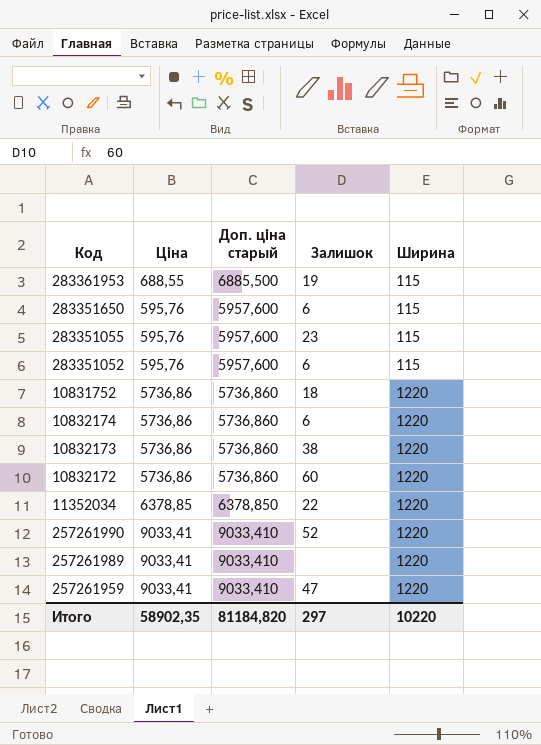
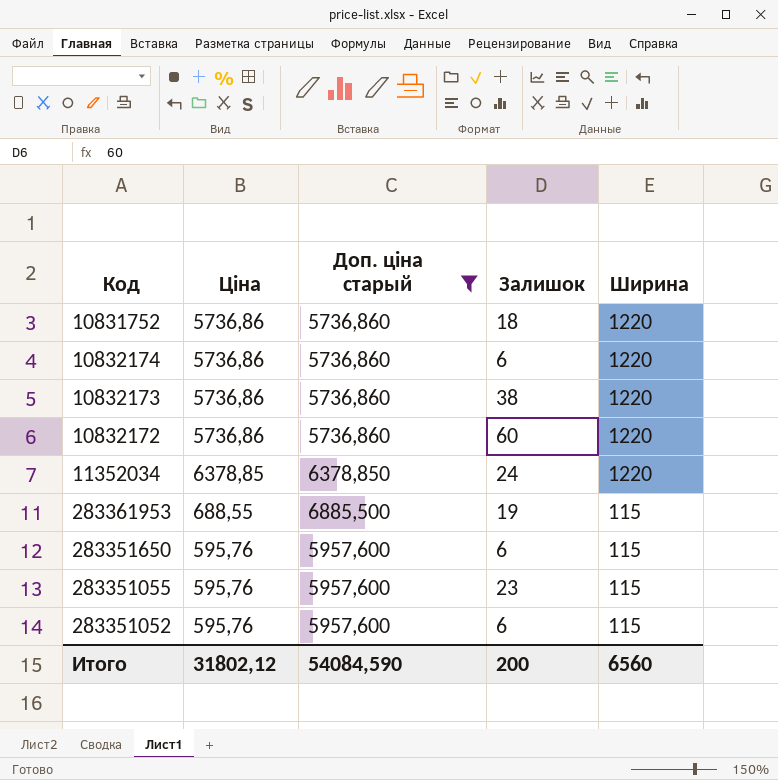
filter: none -> Доп. ціна старый != 9033,410
row order: Ширина ascending -> Ширина descending
11352034 | Залишок: 22 -> 24
Итого | Ціна: 58902,35 -> 31802,12
Итого | Доп. ціна старый: 81184,820 -> 54084,590
Итого | Залишок: 297 -> 200
Итого | Ширина: 10220 -> 6560

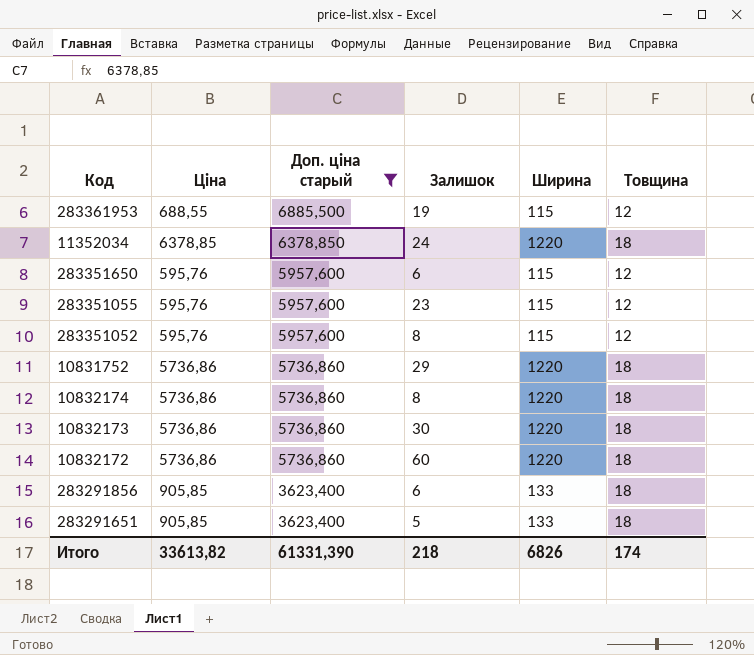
row order: Ширина descending -> Доп. ціна старый descending
column Товщина | position: none -> 6
283351052 | Залишок: 6 -> 8
10831752 | Залишок: 18 -> 29
10832174 | Залишок: 6 -> 8
10832173 | Залишок: 38 -> 30
row 283291856: none -> 905,85 | 3623,400 | 6 | 133 | 18
row 283291651: none -> 905,85 | 3623,400 | 5 | 133 | 18
Итого | Ціна: 31802,12 -> 33613,82
Итого | Доп. ціна старый: 54084,590 -> 61331,390
Итого | Залишок: 200 -> 218
Итого | Ширина: 6560 -> 6826

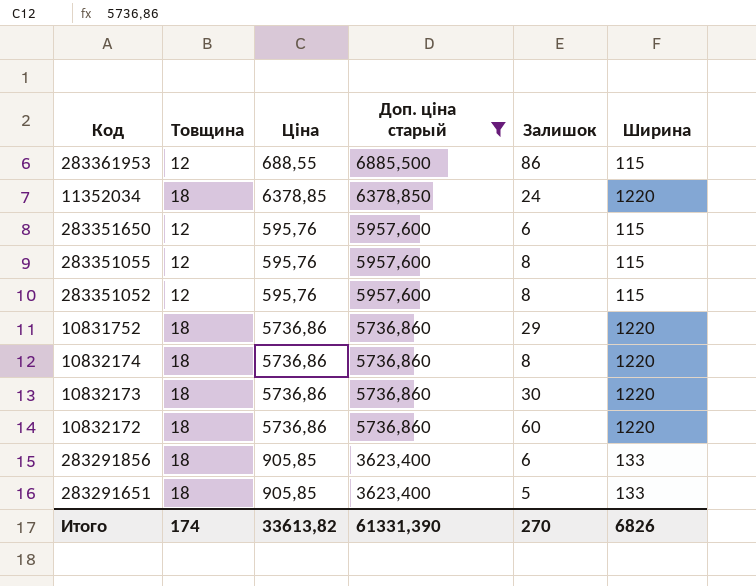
column Товщина | position: 6 -> 2
283361953 | Залишок: 19 -> 86
283351055 | Залишок: 23 -> 8
Итого | Залишок: 218 -> 270

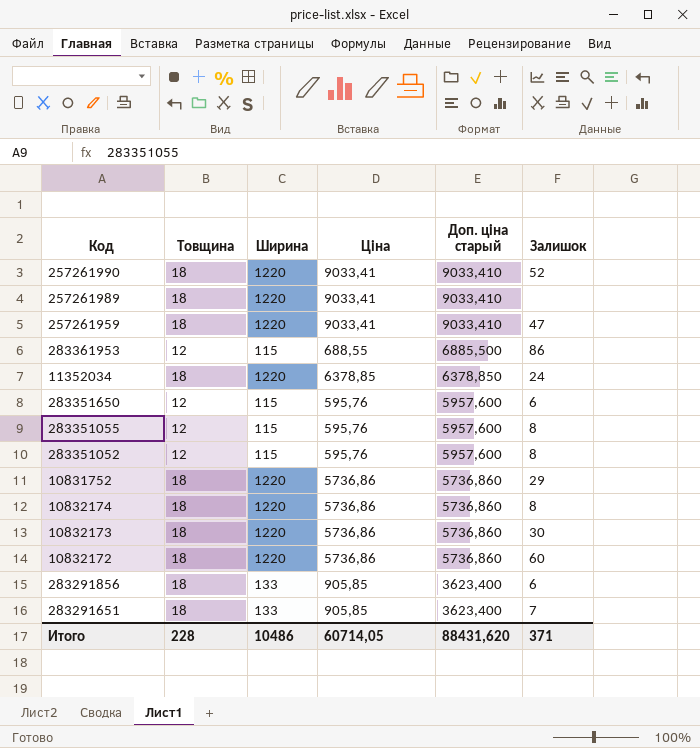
filter: Доп. ціна старый != 9033,410 -> none
column Ширина | position: 6 -> 3
283291651 | Залишок: 5 -> 7
Итого | Товщина: 174 -> 228
Итого | Ширина: 6826 -> 10486
Итого | Ціна: 33613,82 -> 60714,05
Итого | Доп. ціна старый: 61331,390 -> 88431,620
Итого | Залишок: 270 -> 371

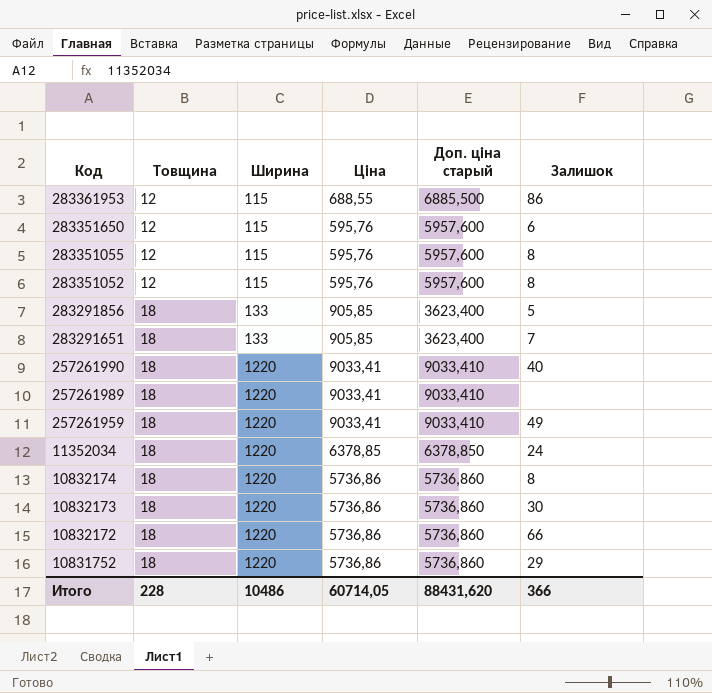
row order: Доп. ціна старый descending -> Код descending
283291856 | Залишок: 6 -> 5
257261990 | Залишок: 52 -> 40
257261959 | Залишок: 47 -> 49
10832172 | Залишок: 60 -> 66
Итого | Залишок: 371 -> 366

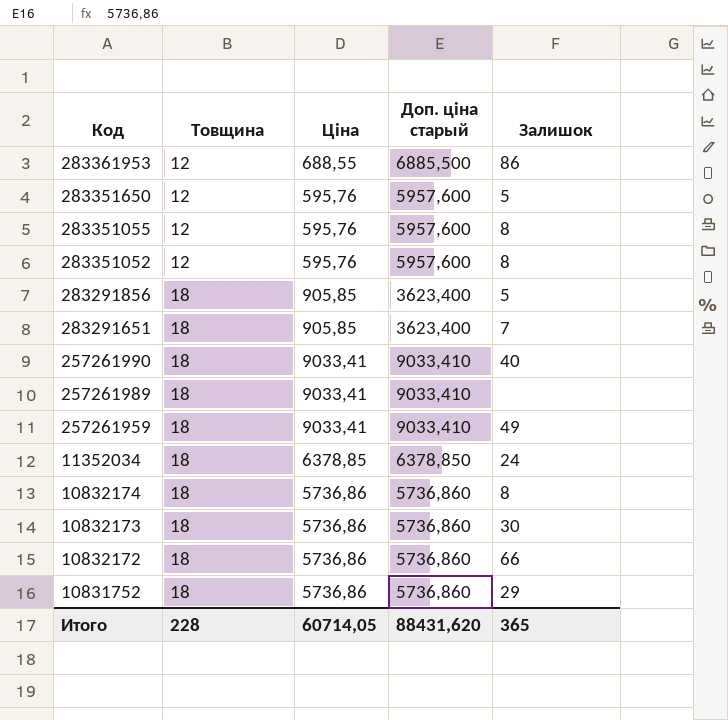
column Ширина | position: 3 -> none
283351650 | Залишок: 6 -> 5
Итого | Залишок: 366 -> 365

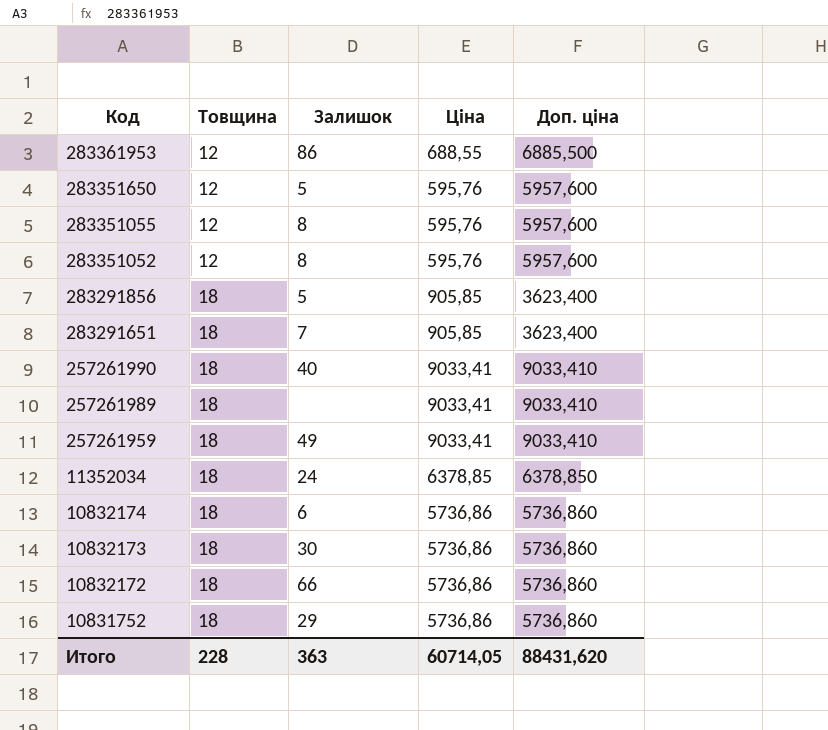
column Залишок | position: 5 -> 3
column name: Доп. ціна старый -> Доп. ціна
10832174 | Залишок: 8 -> 6
Итого | Залишок: 365 -> 363

